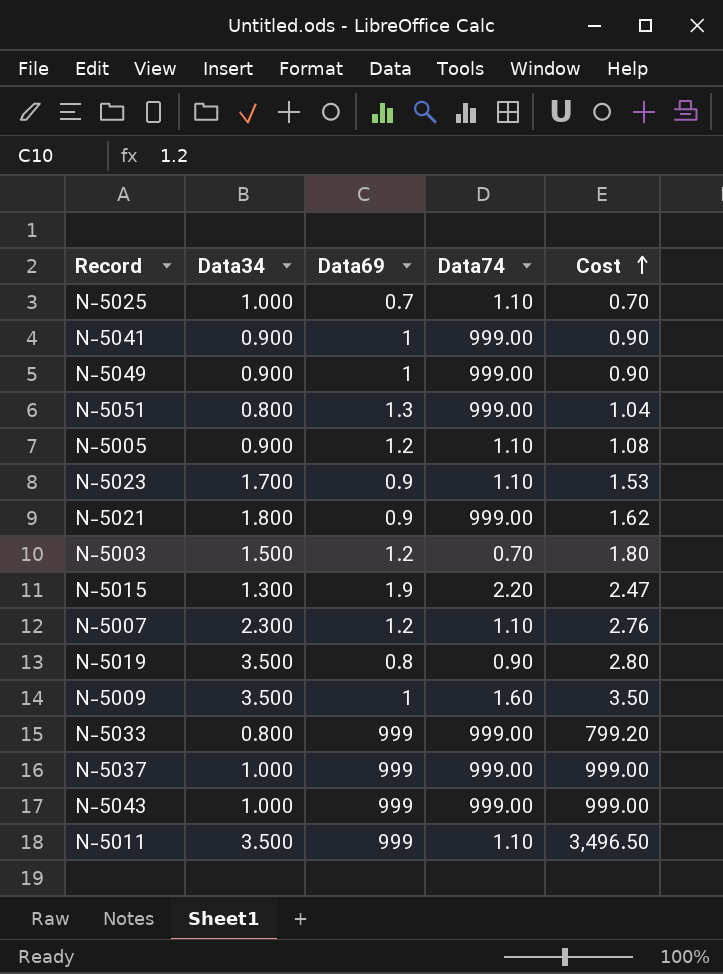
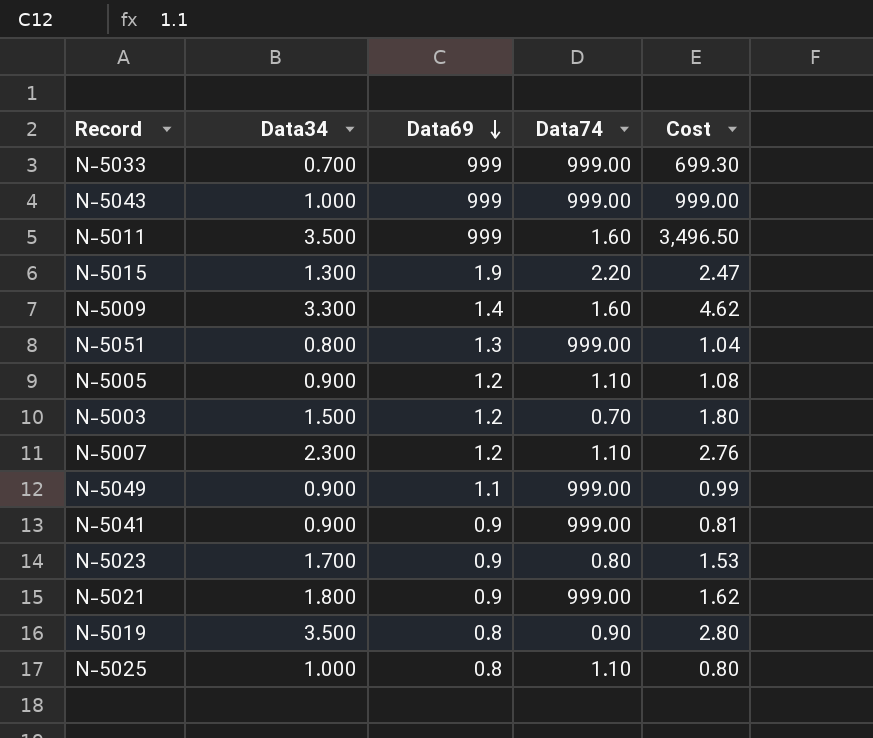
row order: Cost ascending -> Data69 descending
row N-5037: 1.000 | 999 | 999.00 | 999.00 -> none
N-5033 | Data34: 0.800 -> 0.700
N-5033 | Cost: 799.20 -> 699.30
N-5011 | Data74: 1.10 -> 1.60
N-5009 | Data34: 3.500 -> 3.300
N-5009 | Data69: 1 -> 1.4
N-5009 | Cost: 3.50 -> 4.62
N-5049 | Data69: 1 -> 1.1
N-5049 | Cost: 0.90 -> 0.99
N-5041 | Data69: 1 -> 0.9
N-5041 | Cost: 0.90 -> 0.81
N-5023 | Data74: 1.10 -> 0.80
N-5025 | Data69: 0.7 -> 0.8
N-5025 | Cost: 0.70 -> 0.80

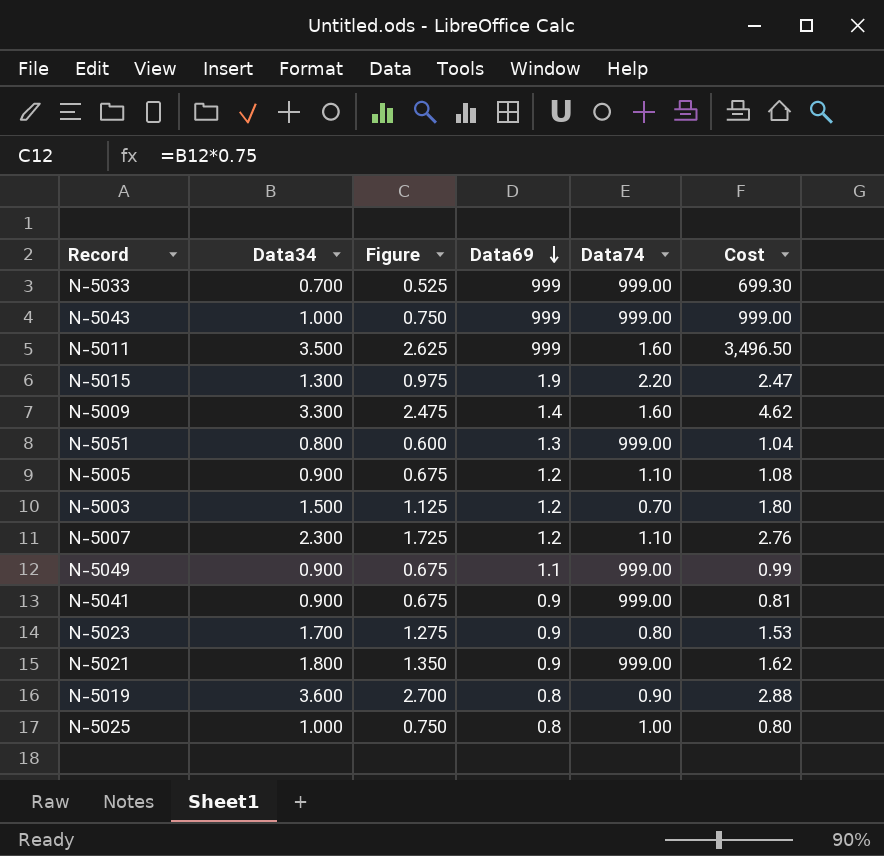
column Figure | formula: none -> [Data34] * 0.75
N-5019 | Data34: 3.500 -> 3.600
N-5019 | Cost: 2.80 -> 2.88
N-5025 | Data74: 1.10 -> 1.00

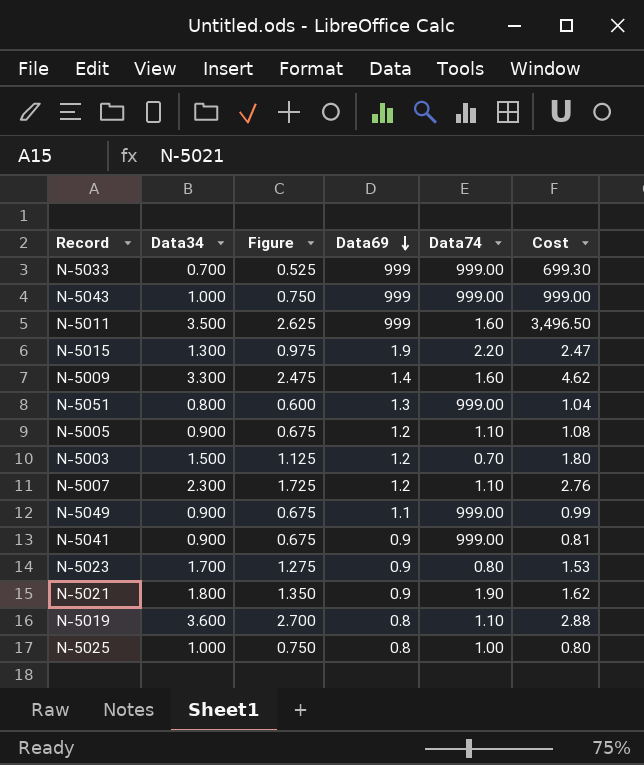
N-5021 | Data74: 999.00 -> 1.90
N-5019 | Data74: 0.90 -> 1.10

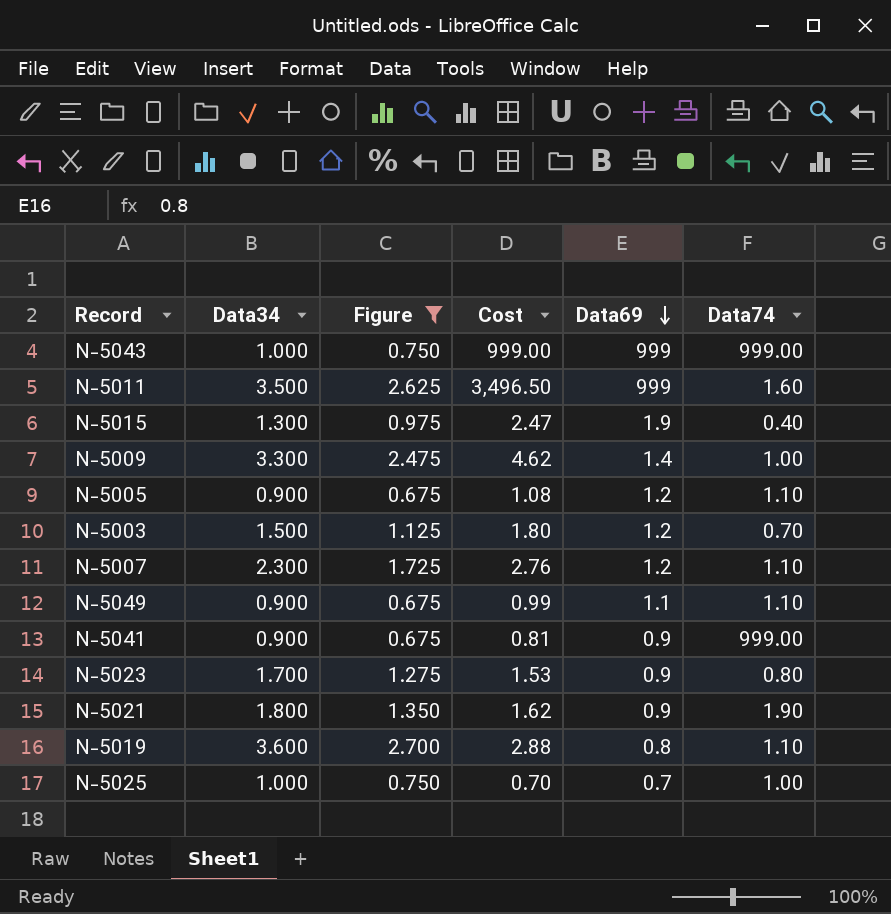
filter: none -> Figure >= 0.675
column Cost | position: 6 -> 4
N-5015 | Data74: 2.20 -> 0.40
N-5009 | Data74: 1.60 -> 1.00
N-5049 | Data74: 999.00 -> 1.10
N-5025 | Cost: 0.80 -> 0.70
N-5025 | Data69: 0.8 -> 0.7

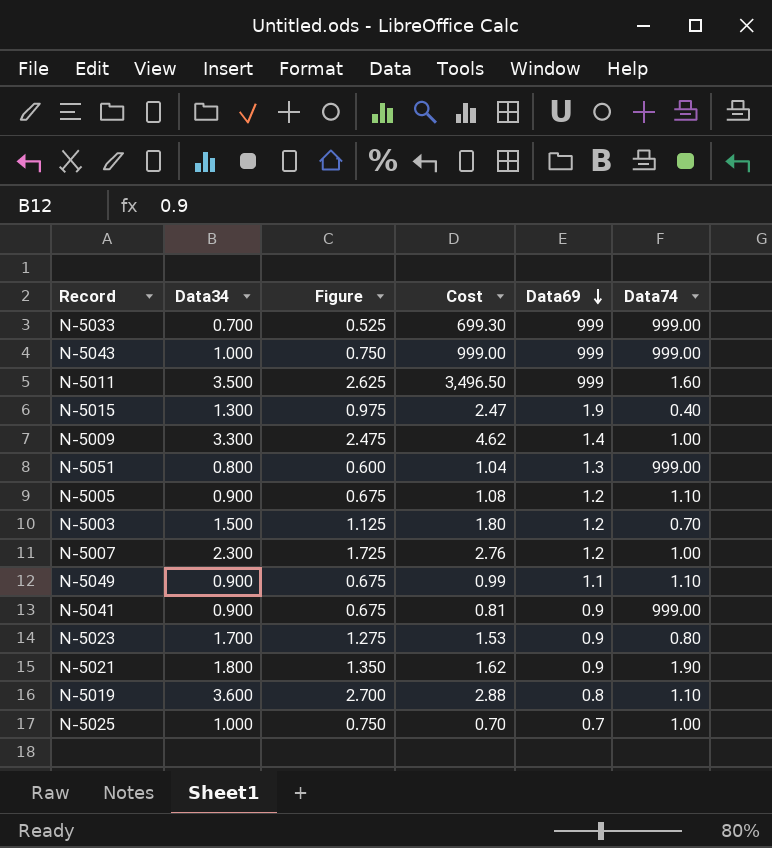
filter: Figure >= 0.675 -> none
N-5007 | Data74: 1.10 -> 1.00

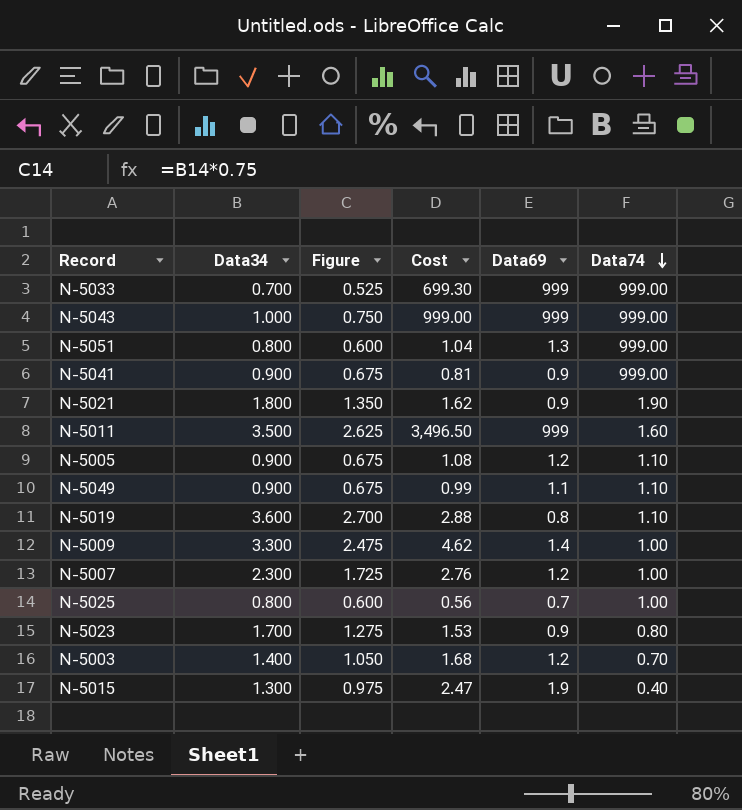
row order: Data69 descending -> Data74 descending
N-5025 | Data34: 1.000 -> 0.800
N-5025 | Figure: 0.750 -> 0.600
N-5025 | Cost: 0.70 -> 0.56
N-5003 | Data34: 1.500 -> 1.400
N-5003 | Figure: 1.125 -> 1.050
N-5003 | Cost: 1.80 -> 1.68

